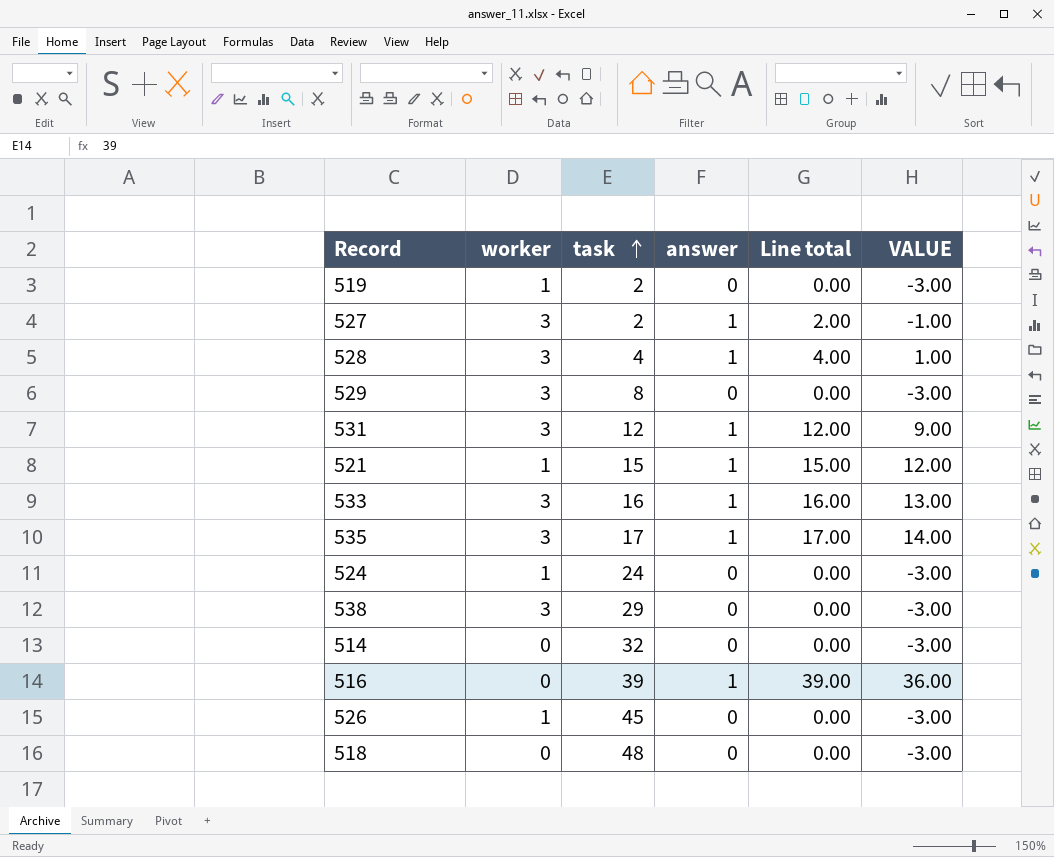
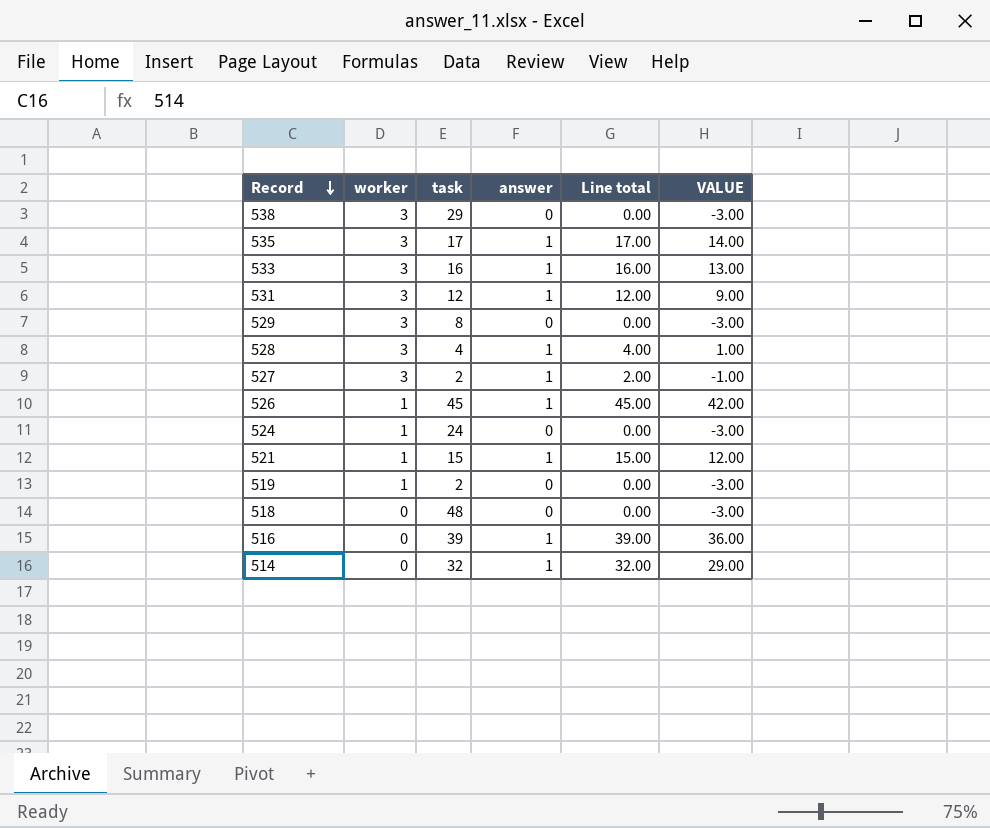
row order: task ascending -> Record descending
526 | answer: 0 -> 1
526 | Line total: 0.00 -> 45.00
526 | VALUE: -3.00 -> 42.00
514 | answer: 0 -> 1
514 | Line total: 0.00 -> 32.00
514 | VALUE: -3.00 -> 29.00

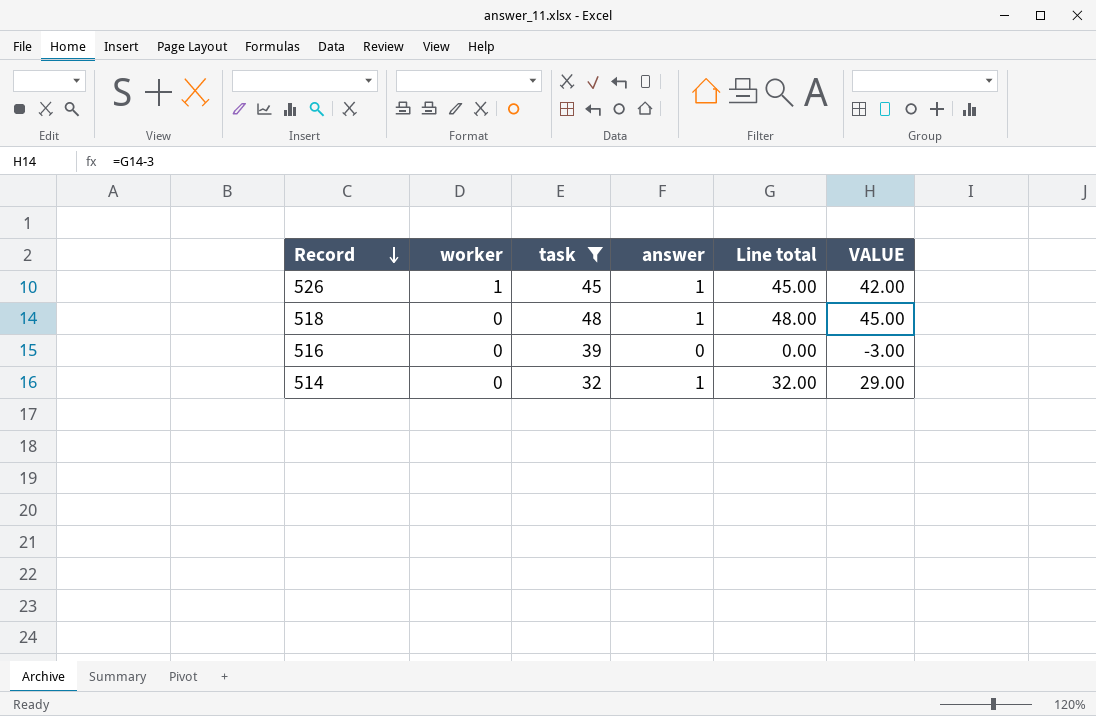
filter: none -> task >= 32
518 | answer: 0 -> 1
518 | Line total: 0.00 -> 48.00
518 | VALUE: -3.00 -> 45.00
516 | answer: 1 -> 0
516 | Line total: 39.00 -> 0.00
516 | VALUE: 36.00 -> -3.00

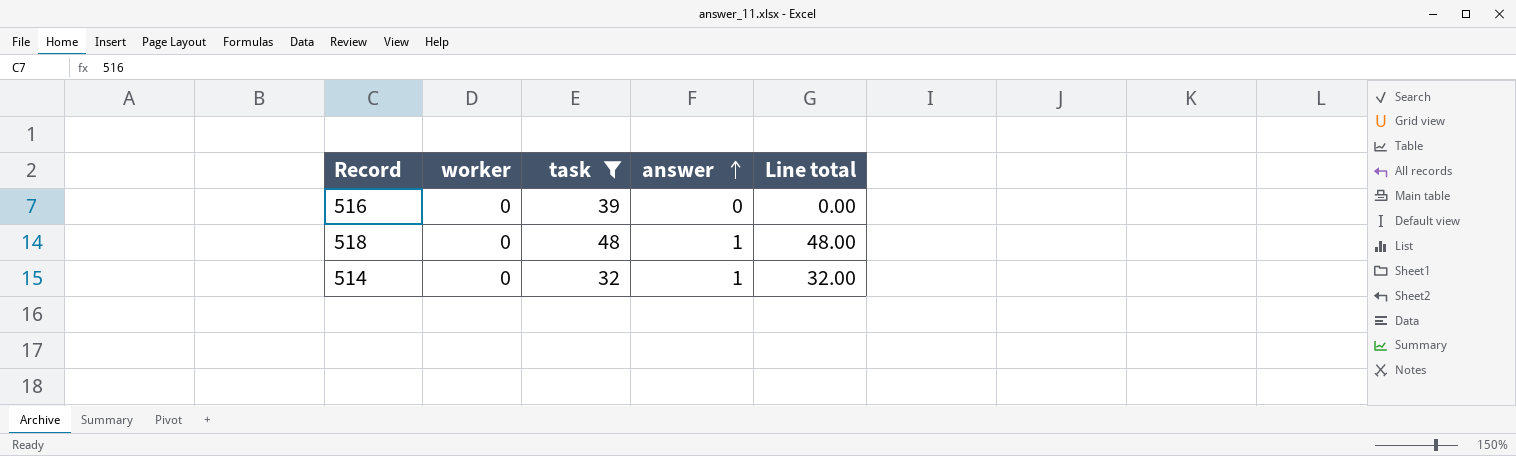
row order: Record descending -> answer ascending
column VALUE | formula: [Line total] - 3 -> none
row 526: 1 | 45 | 1 | 45.00 | 42.00 -> none

